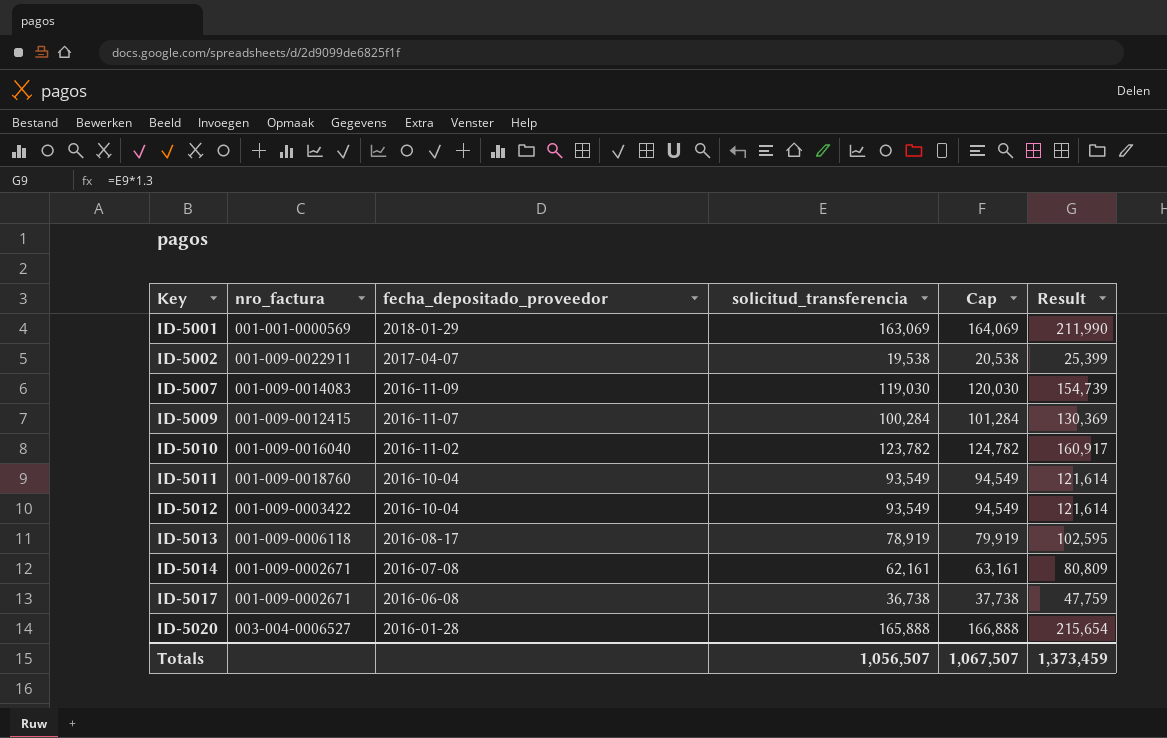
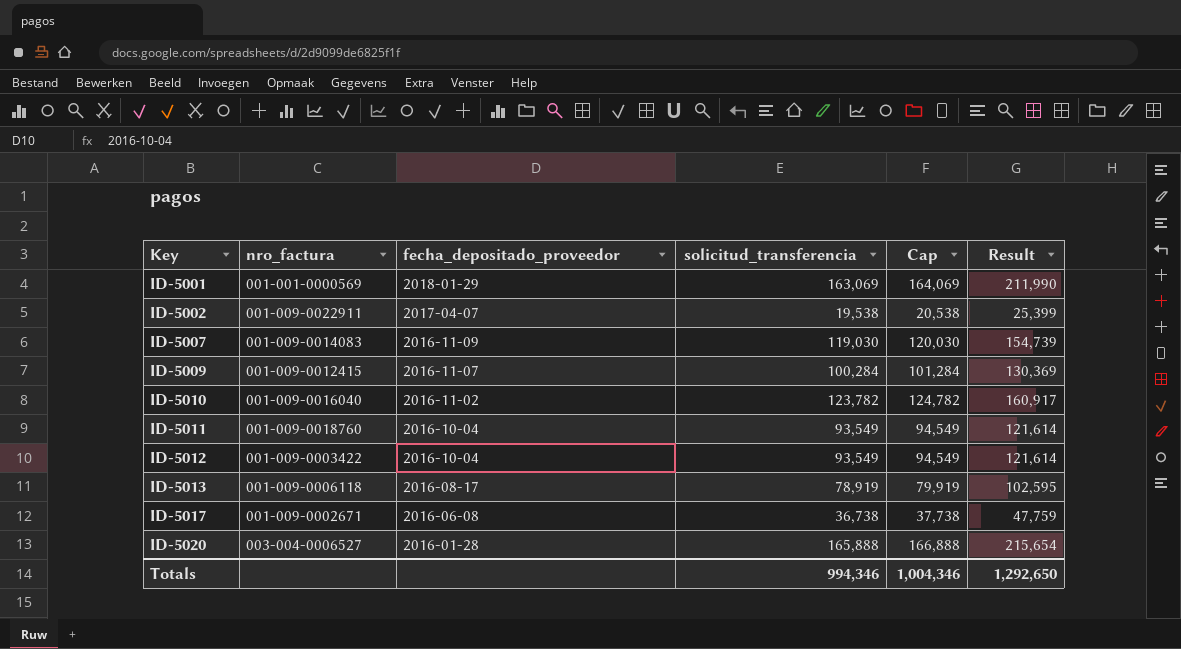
row ID-5014: 001-009-0002671 | 2016-07-08 | 62,161 | 63,161 | 80,809 -> none
Totals | solicitud_transferencia: 1,056,507 -> 994,346
Totals | Cap: 1,067,507 -> 1,004,346
Totals | Result: 1,373,459 -> 1,292,650

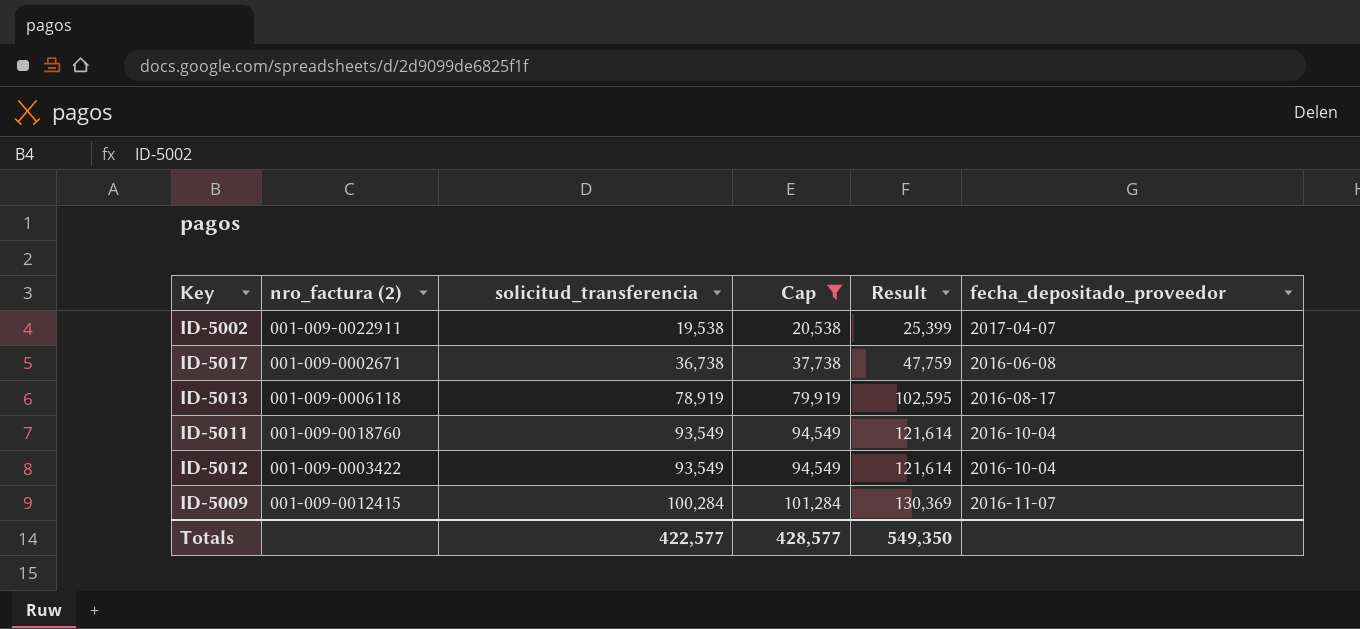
filter: none -> Cap <= 101,284
row order: Key ascending -> solicitud_transferencia ascending
column name: nro_factura -> nro_factura (2)
column fecha_depositado_proveedor | position: 3 -> 6
Totals | solicitud_transferencia: 994,346 -> 422,577
Totals | Cap: 1,004,346 -> 428,577
Totals | Result: 1,292,650 -> 549,350

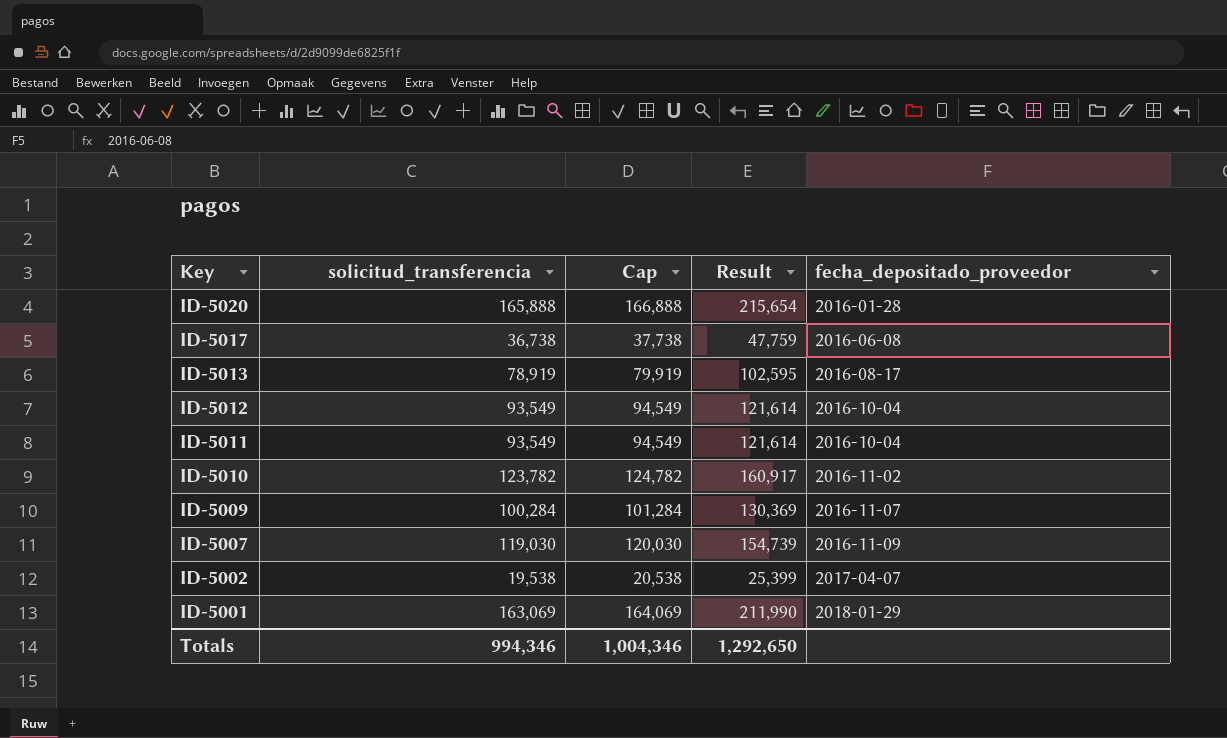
filter: Cap <= 101,284 -> none
row order: solicitud_transferencia ascending -> Key descending
column nro_factura (2) | position: 2 -> none
Totals | solicitud_transferencia: 422,577 -> 994,346
Totals | Cap: 428,577 -> 1,004,346
Totals | Result: 549,350 -> 1,292,650

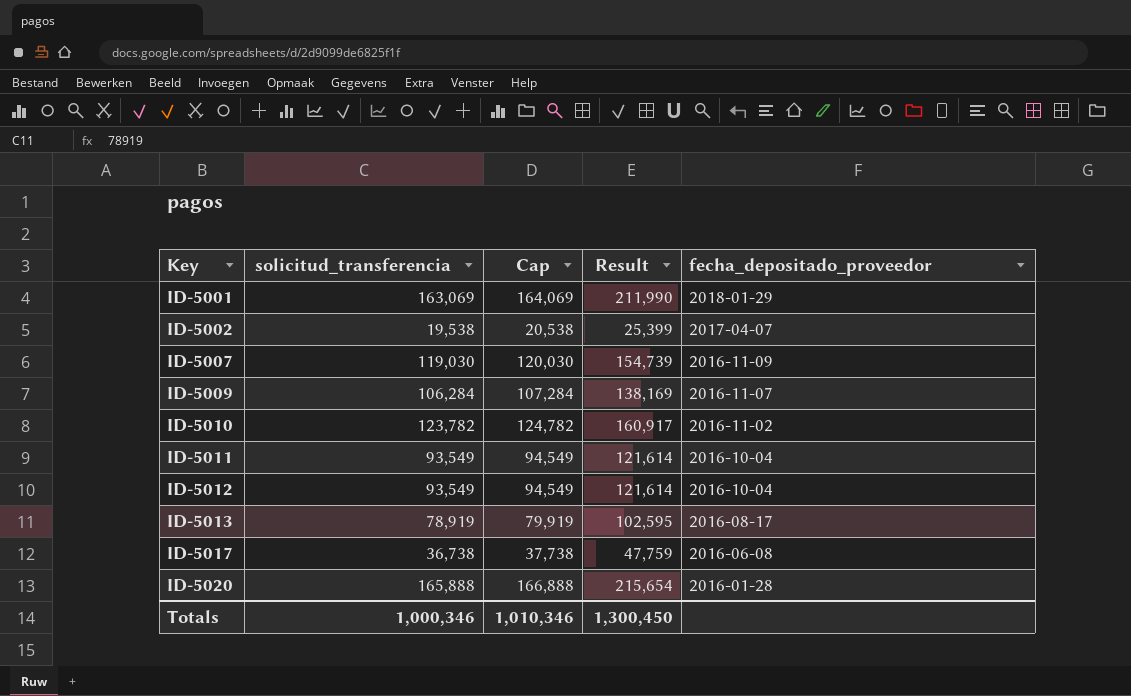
row order: Key descending -> Key ascending
ID-5009 | solicitud_transferencia: 100,284 -> 106,284
ID-5009 | Cap: 101,284 -> 107,284
ID-5009 | Result: 130,369 -> 138,169
Totals | solicitud_transferencia: 994,346 -> 1,000,346
Totals | Cap: 1,004,346 -> 1,010,346
Totals | Result: 1,292,650 -> 1,300,450

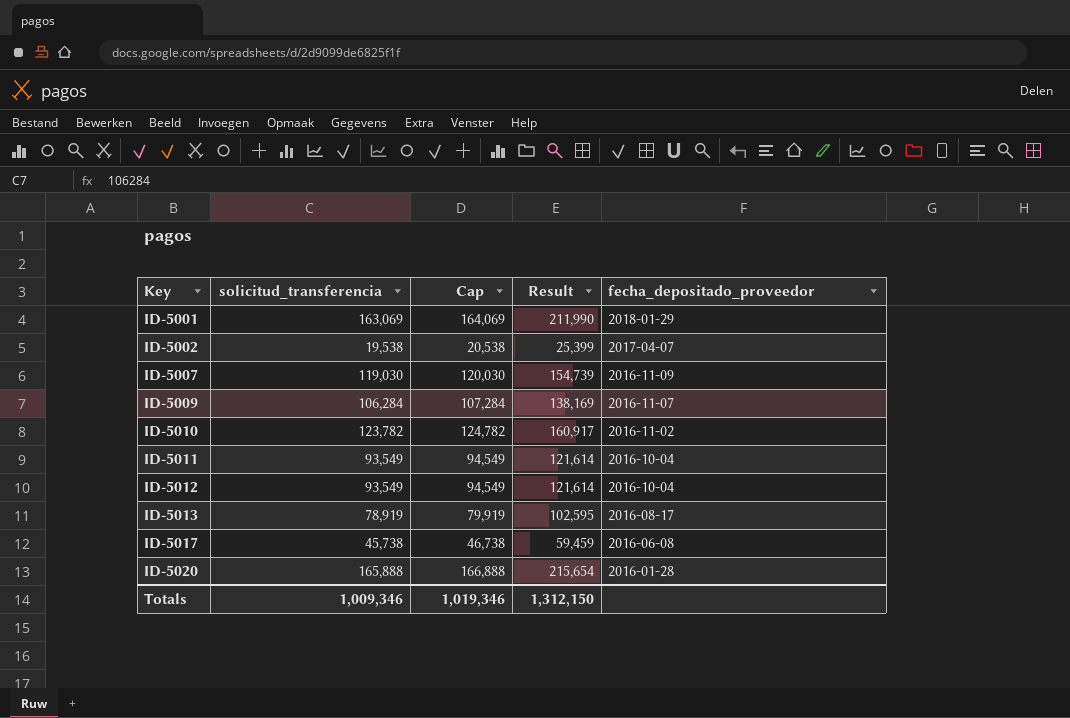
ID-5017 | solicitud_transferencia: 36,738 -> 45,738
ID-5017 | Cap: 37,738 -> 46,738
ID-5017 | Result: 47,759 -> 59,459
Totals | solicitud_transferencia: 1,000,346 -> 1,009,346
Totals | Cap: 1,010,346 -> 1,019,346
Totals | Result: 1,300,450 -> 1,312,150

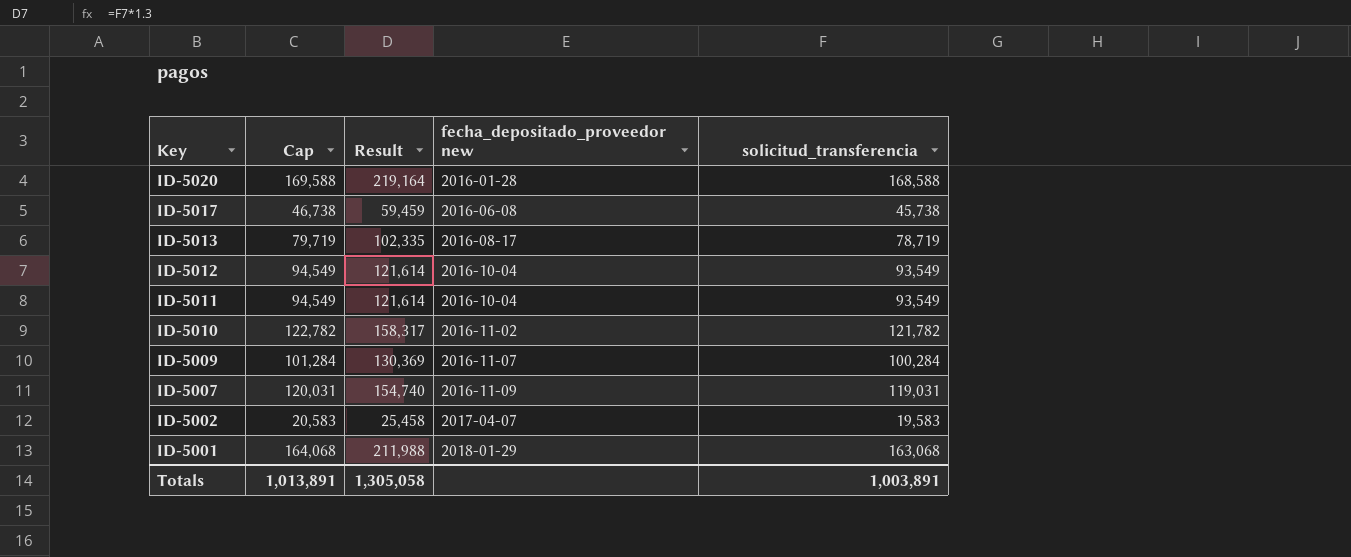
row order: Key ascending -> Key descending
column name: fecha_depositado_proveedor -> fecha_depositado_proveedor new
column solicitud_transferencia | position: 2 -> 5
ID-5020 | Cap: 166,888 -> 169,588
ID-5020 | Result: 215,654 -> 219,164
ID-5020 | solicitud_transferencia: 165,888 -> 168,588
ID-5013 | Cap: 79,919 -> 79,719
ID-5013 | Result: 102,595 -> 102,335
ID-5013 | solicitud_transferencia: 78,919 -> 78,719
ID-5010 | Cap: 124,782 -> 122,782
ID-5010 | Result: 160,917 -> 158,317
ID-5010 | solicitud_transferencia: 123,782 -> 121,782
ID-5009 | Cap: 107,284 -> 101,284
ID-5009 | Result: 138,169 -> 130,369
ID-5009 | solicitud_transferencia: 106,284 -> 100,284
ID-5007 | Cap: 120,030 -> 120,031
ID-5007 | Result: 154,739 -> 154,740
ID-5007 | solicitud_transferencia: 119,030 -> 119,031
ID-5002 | Cap: 20,538 -> 20,583
ID-5002 | Result: 25,399 -> 25,458
ID-5002 | solicitud_transferencia: 19,538 -> 19,583
ID-5001 | Cap: 164,069 -> 164,068
ID-5001 | Result: 211,990 -> 211,988
ID-5001 | solicitud_transferencia: 163,069 -> 163,068
Totals | Cap: 1,019,346 -> 1,013,891
Totals | Result: 1,312,150 -> 1,305,058
Totals | solicitud_transferencia: 1,009,346 -> 1,003,891

